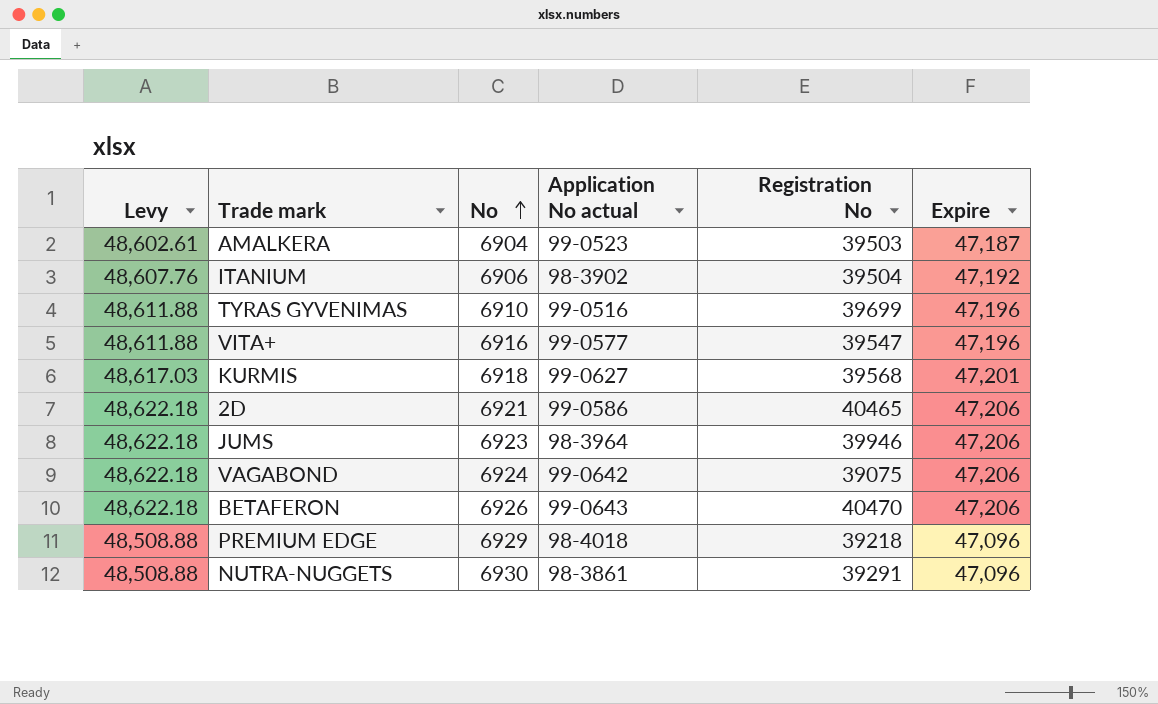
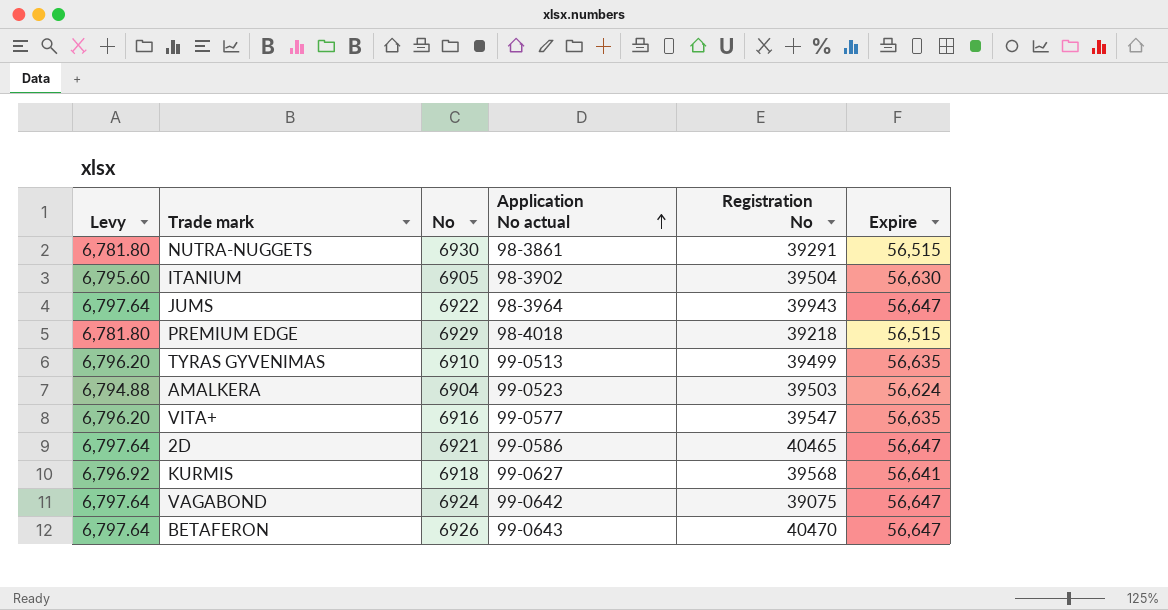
row order: No ascending -> Application No actual ascending
column Levy | formula: [Expire] * 1.03 -> [Expire] * 0.12
NUTRA-NUGGETS | Expire: 47,096 -> 56,515
ITANIUM | No: 6906 -> 6905
ITANIUM | Expire: 47,192 -> 56,630
JUMS | No: 6923 -> 6922
JUMS | Registration No: 39946 -> 39943
JUMS | Expire: 47,206 -> 56,647
PREMIUM EDGE | Expire: 47,096 -> 56,515
TYRAS GYVENIMAS | Application No actual: 99-0516 -> 99-0513
TYRAS GYVENIMAS | Registration No: 39699 -> 39499
TYRAS GYVENIMAS | Expire: 47,196 -> 56,635
AMALKERA | Expire: 47,187 -> 56,624
VITA+ | Expire: 47,196 -> 56,635
2D | Expire: 47,206 -> 56,647
KURMIS | Expire: 47,201 -> 56,641
VAGABOND | Expire: 47,206 -> 56,647
BETAFERON | Expire: 47,206 -> 56,647

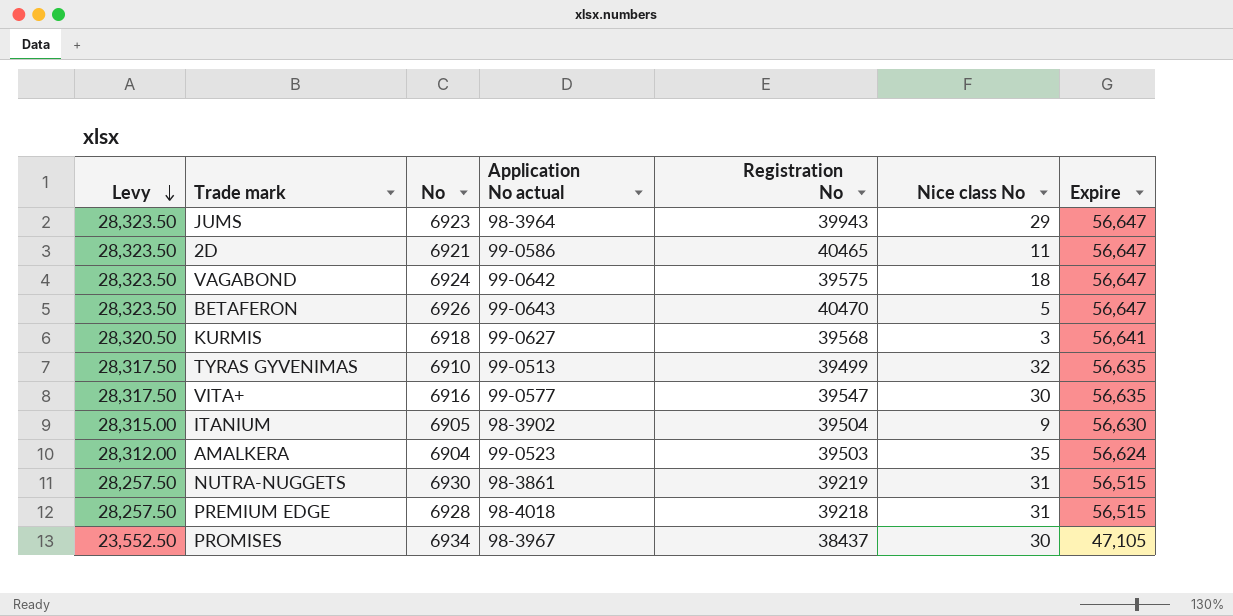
row order: Application No actual ascending -> Levy descending
column Levy | formula: [Expire] * 0.12 -> [Expire] * 0.5
column Nice class No | position: none -> 6
JUMS | No: 6922 -> 6923
VAGABOND | Registration No: 39075 -> 39575
NUTRA-NUGGETS | Registration No: 39291 -> 39219
PREMIUM EDGE | No: 6929 -> 6928
row PROMISES: none -> 23,552.50 | 6934 | 98-3967 | 38437 | 30 | 47,105

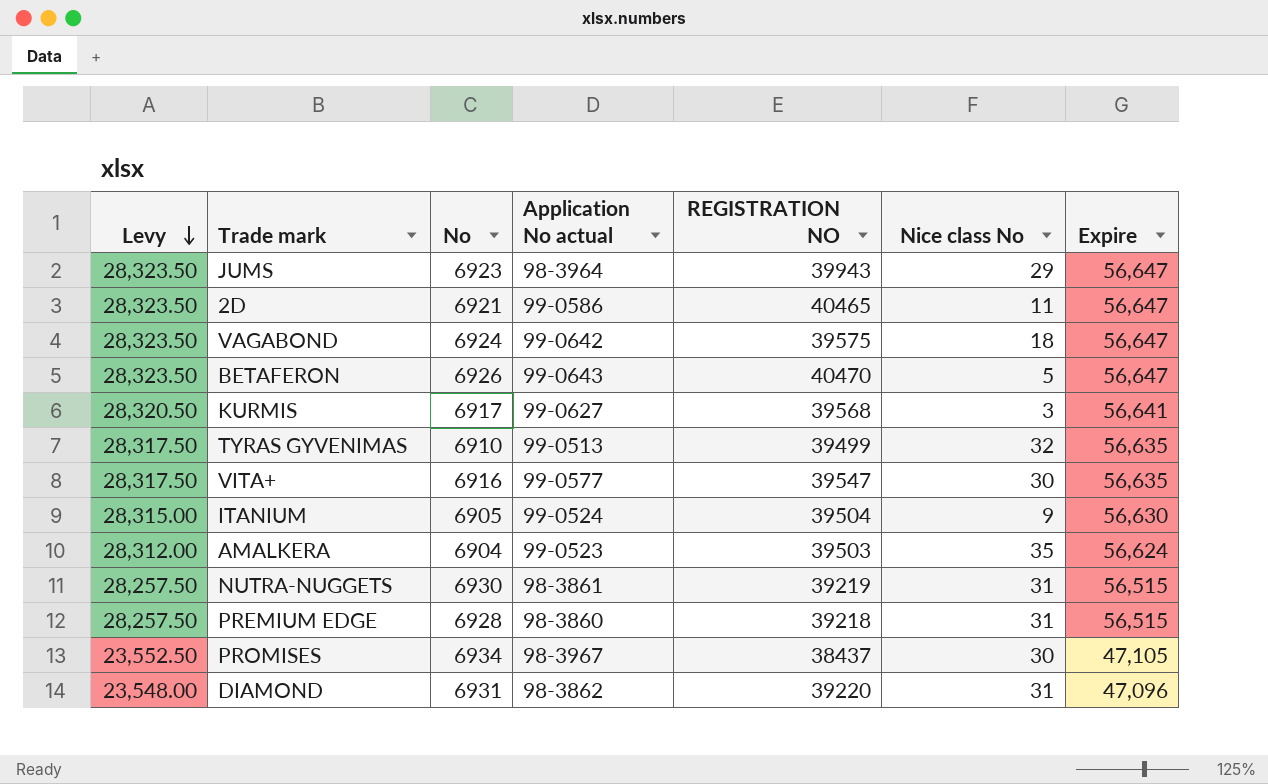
column name: Registration No -> REGISTRATION NO
KURMIS | No: 6918 -> 6917
ITANIUM | Application No actual: 98-3902 -> 99-0524
PREMIUM EDGE | Application No actual: 98-4018 -> 98-3860
row DIAMOND: none -> 23,548.00 | 6931 | 98-3862 | 39220 | 31 | 47,096

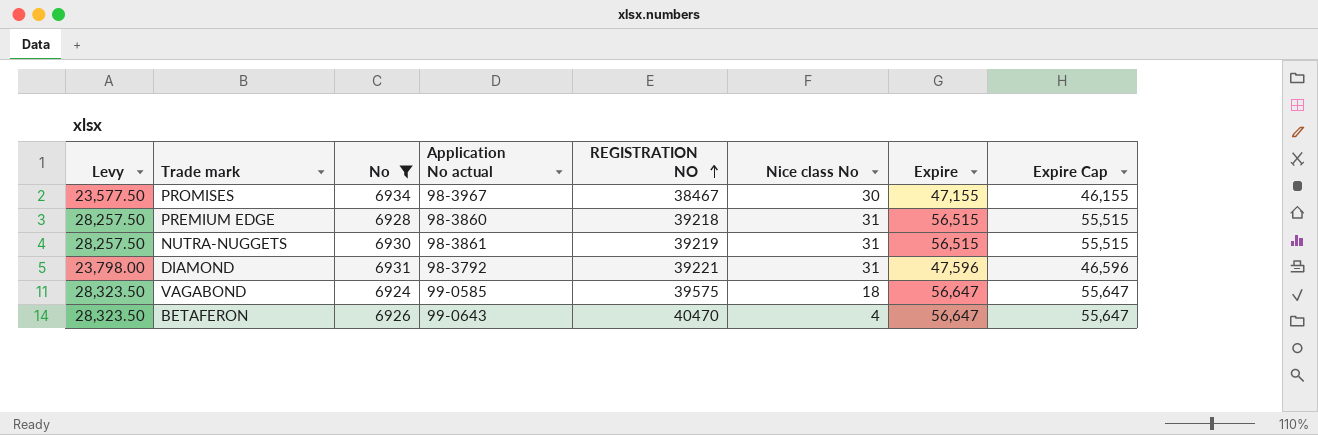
filter: none -> No >= 6924
row order: Levy descending -> REGISTRATION NO ascending
column Expire Cap | formula: none -> [Expire] - 1000
PROMISES | Levy: 23,552.50 -> 23,577.50
PROMISES | REGISTRATION NO: 38437 -> 38467
PROMISES | Expire: 47,105 -> 47,155
DIAMOND | Levy: 23,548.00 -> 23,798.00
DIAMOND | Application No actual: 98-3862 -> 98-3792
DIAMOND | REGISTRATION NO: 39220 -> 39221
DIAMOND | Expire: 47,096 -> 47,596
VAGABOND | Application No actual: 99-0642 -> 99-0585
BETAFERON | Nice class No: 5 -> 4

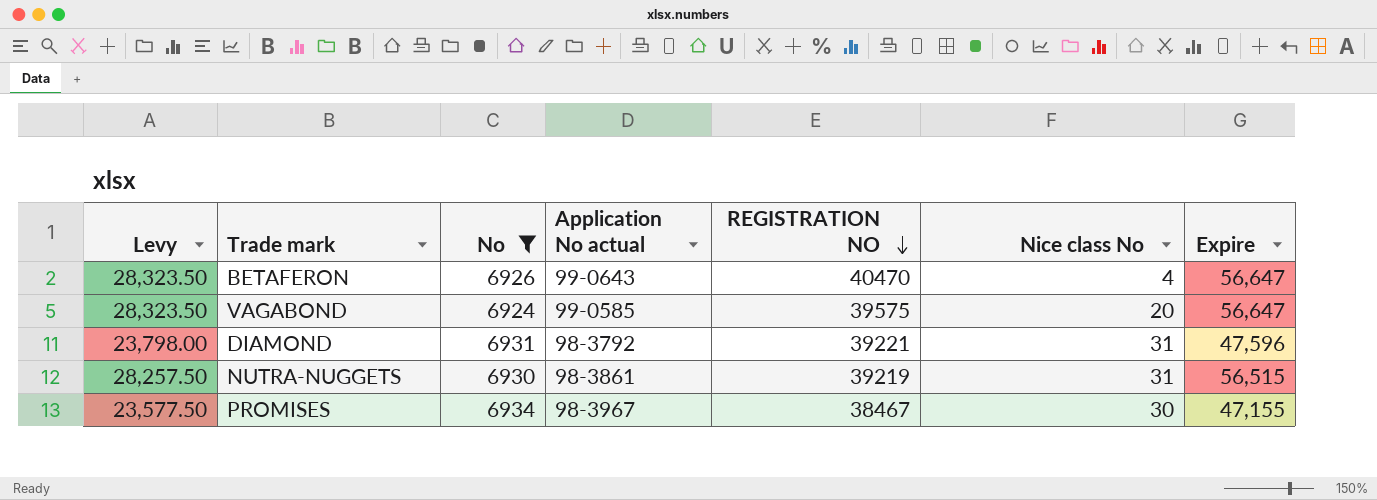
row order: REGISTRATION NO ascending -> REGISTRATION NO descending
column Expire Cap | formula: [Expire] - 1000 -> none
row PREMIUM EDGE: 28,257.50 | 6928 | 98-3860 | 39218 | 31 | 56,515 | 55,515 -> none
VAGABOND | Nice class No: 18 -> 20

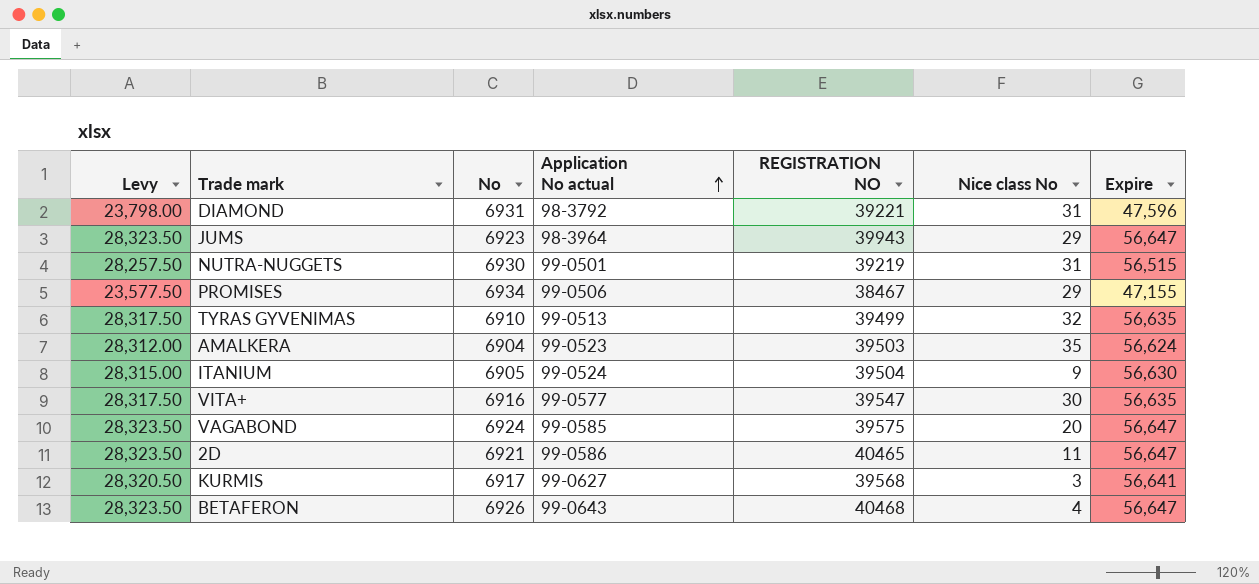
filter: No >= 6924 -> none
row order: REGISTRATION NO descending -> Application No actual ascending
NUTRA-NUGGETS | Application No actual: 98-3861 -> 99-0501
PROMISES | Application No actual: 98-3967 -> 99-0506
PROMISES | Nice class No: 30 -> 29
BETAFERON | REGISTRATION NO: 40470 -> 40468

